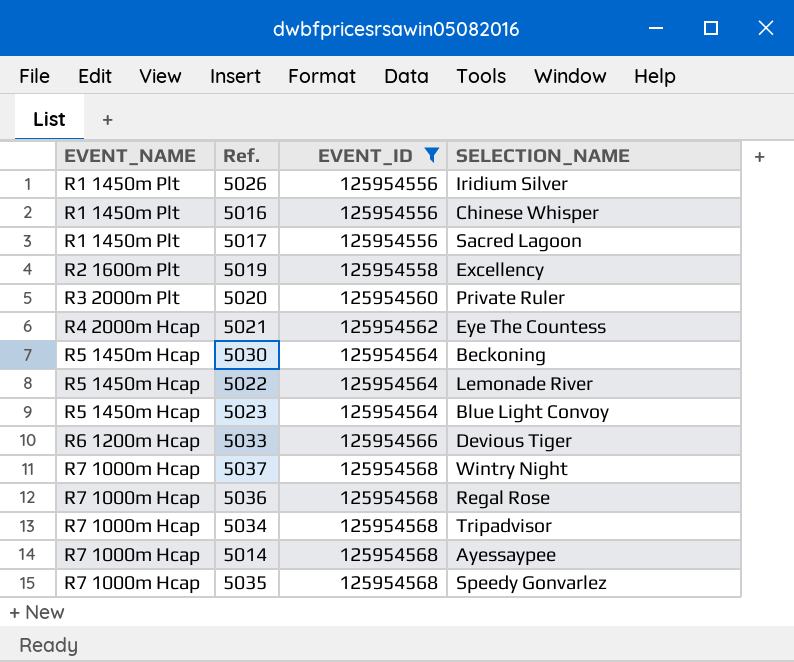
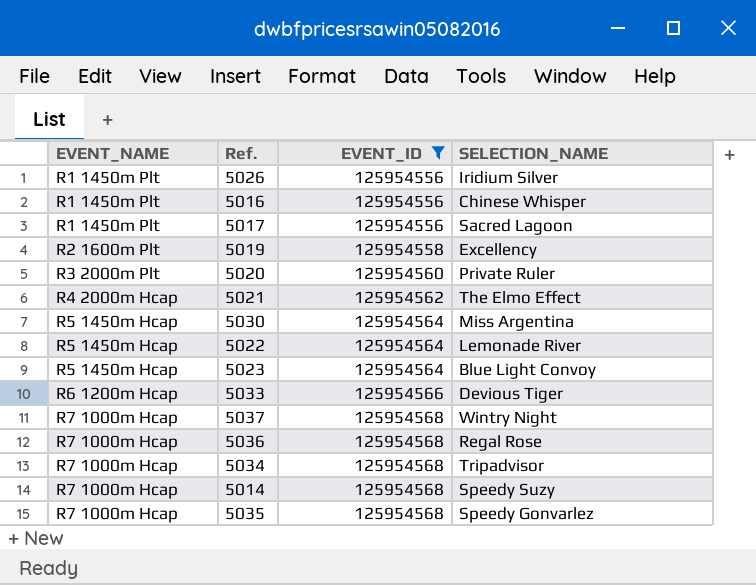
5021 | SELECTION_NAME: Eye The Countess -> The Elmo Effect
5030 | SELECTION_NAME: Beckoning -> Miss Argentina
5014 | SELECTION_NAME: Ayessaypee -> Speedy Suzy

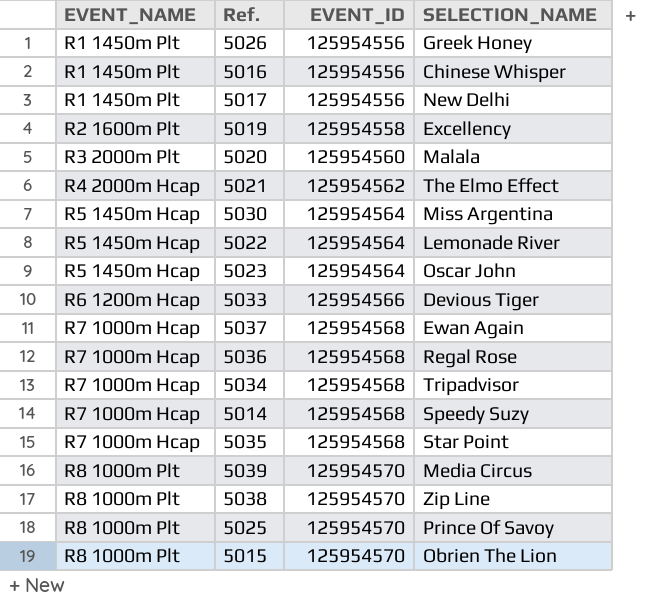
filter: EVENT_ID != 125954570 -> none
5026 | SELECTION_NAME: Iridium Silver -> Greek Honey
5017 | SELECTION_NAME: Sacred Lagoon -> New Delhi
5020 | SELECTION_NAME: Private Ruler -> Malala
5023 | SELECTION_NAME: Blue Light Convoy -> Oscar John
5037 | SELECTION_NAME: Wintry Night -> Ewan Again
5035 | SELECTION_NAME: Speedy Gonvarlez -> Star Point

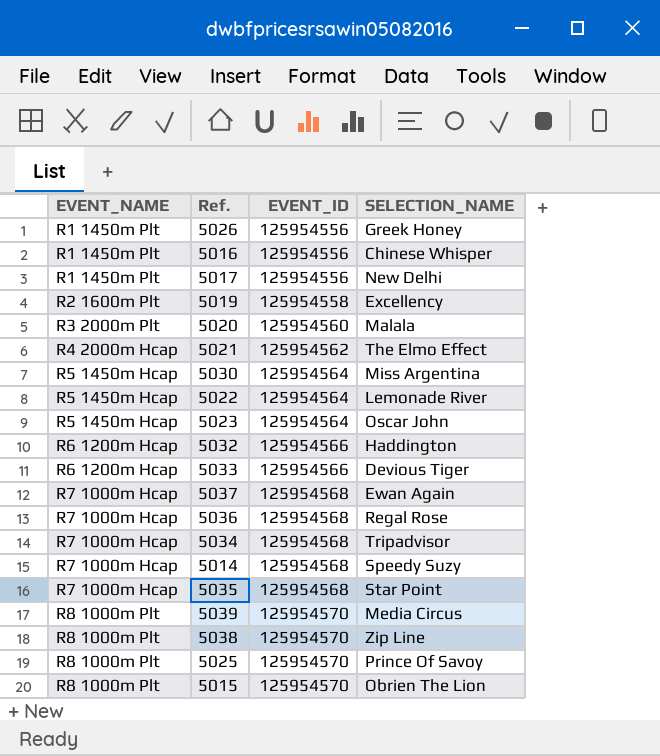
row 5032: none -> R6 1200m Hcap | 125954566 | Haddington

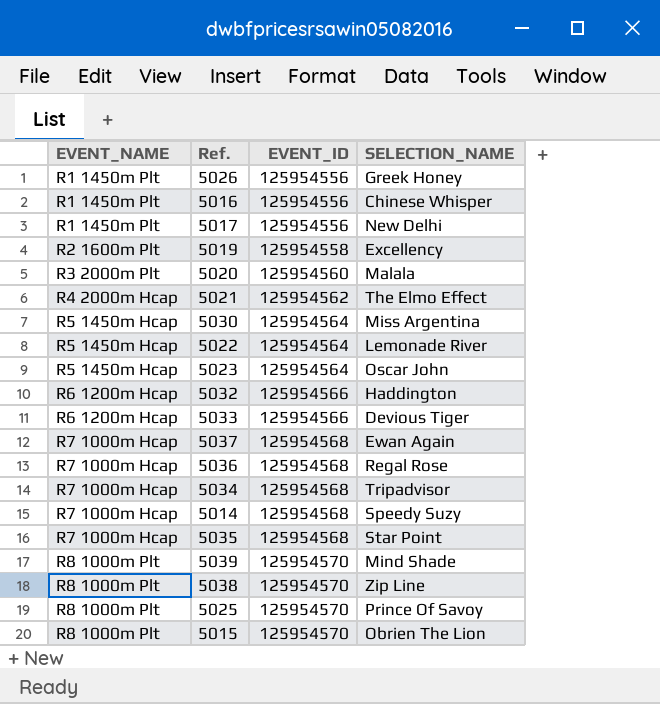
5039 | SELECTION_NAME: Media Circus -> Mind Shade

